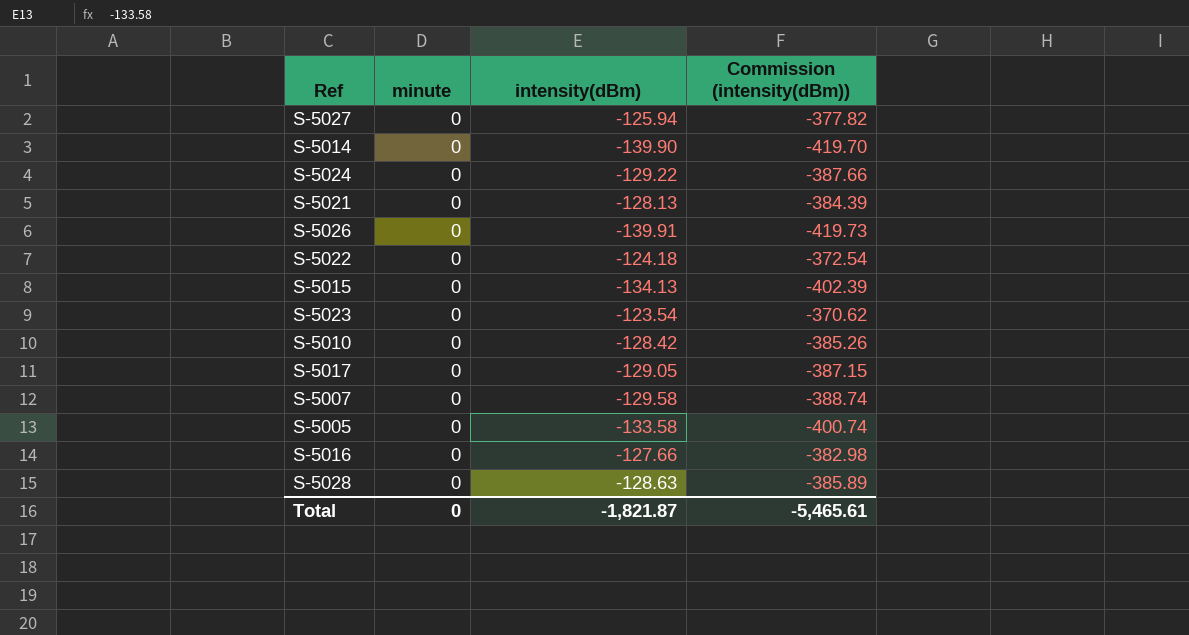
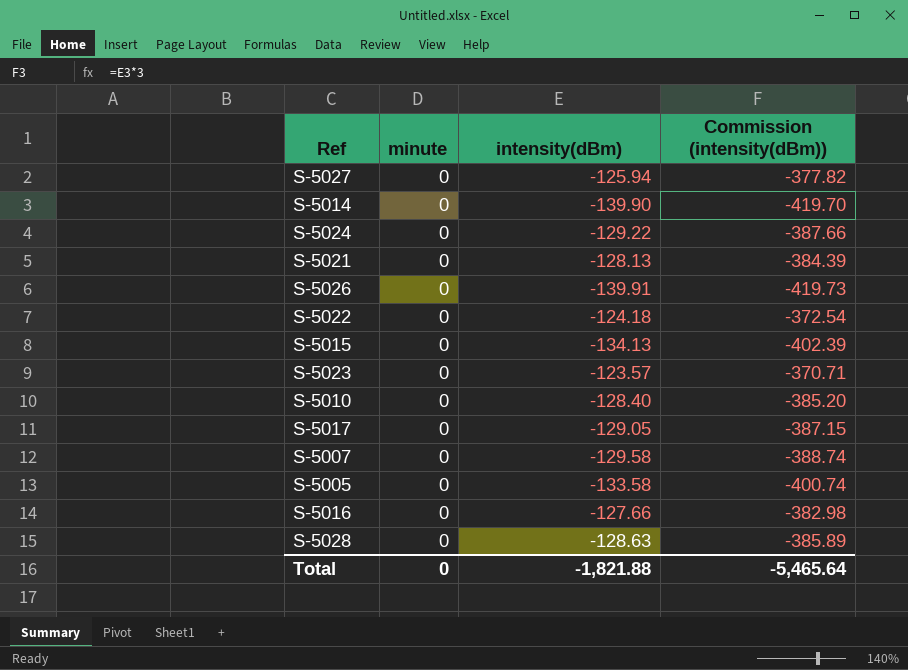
S-5023 | intensity(dBm): -123.54 -> -123.57
S-5023 | Commission (intensity(dBm)): -370.62 -> -370.71
S-5010 | intensity(dBm): -128.42 -> -128.40
S-5010 | Commission (intensity(dBm)): -385.26 -> -385.20
Total | intensity(dBm): -1,821.87 -> -1,821.88
Total | Commission (intensity(dBm)): -5,465.61 -> -5,465.64

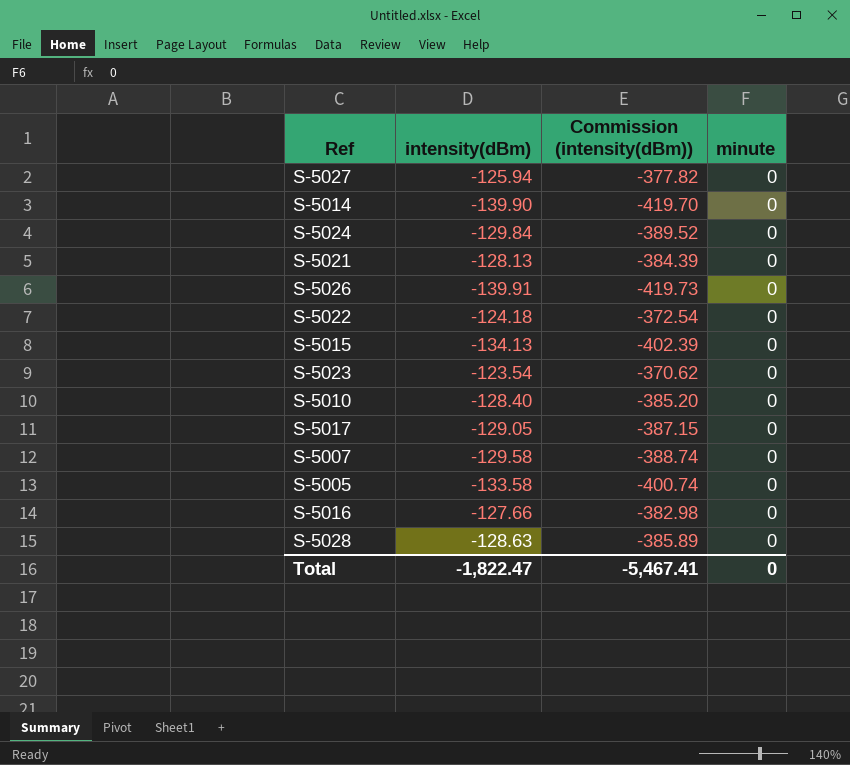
column minute | position: 2 -> 4
S-5024 | intensity(dBm): -129.22 -> -129.84
S-5024 | Commission (intensity(dBm)): -387.66 -> -389.52
S-5023 | intensity(dBm): -123.57 -> -123.54
S-5023 | Commission (intensity(dBm)): -370.71 -> -370.62
Total | intensity(dBm): -1,821.88 -> -1,822.47
Total | Commission (intensity(dBm)): -5,465.64 -> -5,467.41

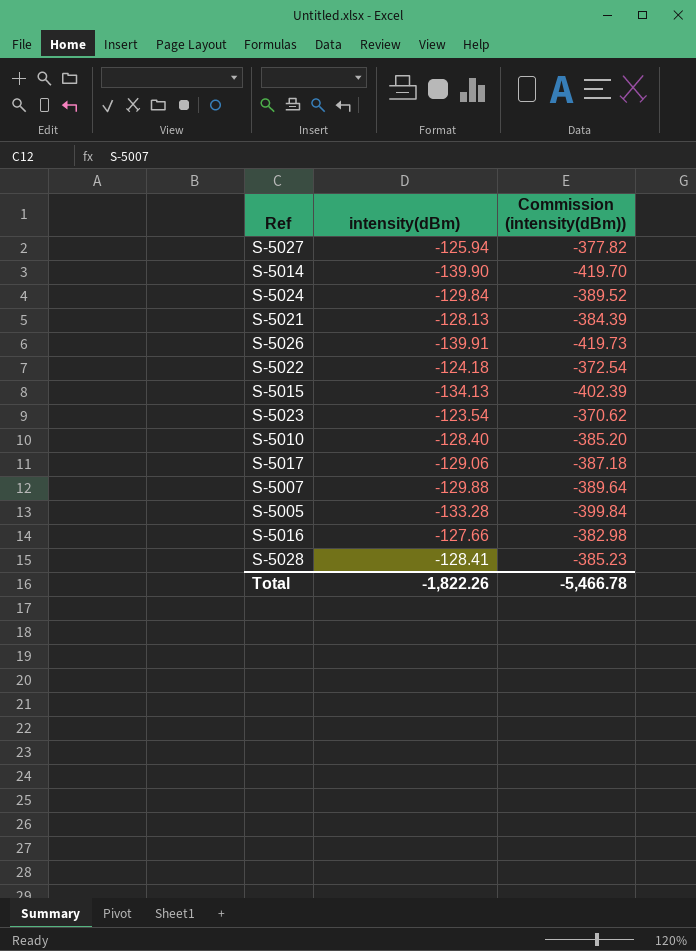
column minute | position: 4 -> none
S-5017 | intensity(dBm): -129.05 -> -129.06
S-5017 | Commission (intensity(dBm)): -387.15 -> -387.18
S-5007 | intensity(dBm): -129.58 -> -129.88
S-5007 | Commission (intensity(dBm)): -388.74 -> -389.64
S-5005 | intensity(dBm): -133.58 -> -133.28
S-5005 | Commission (intensity(dBm)): -400.74 -> -399.84
S-5028 | intensity(dBm): -128.63 -> -128.41
S-5028 | Commission (intensity(dBm)): -385.89 -> -385.23
Total | intensity(dBm): -1,822.47 -> -1,822.26
Total | Commission (intensity(dBm)): -5,467.41 -> -5,466.78

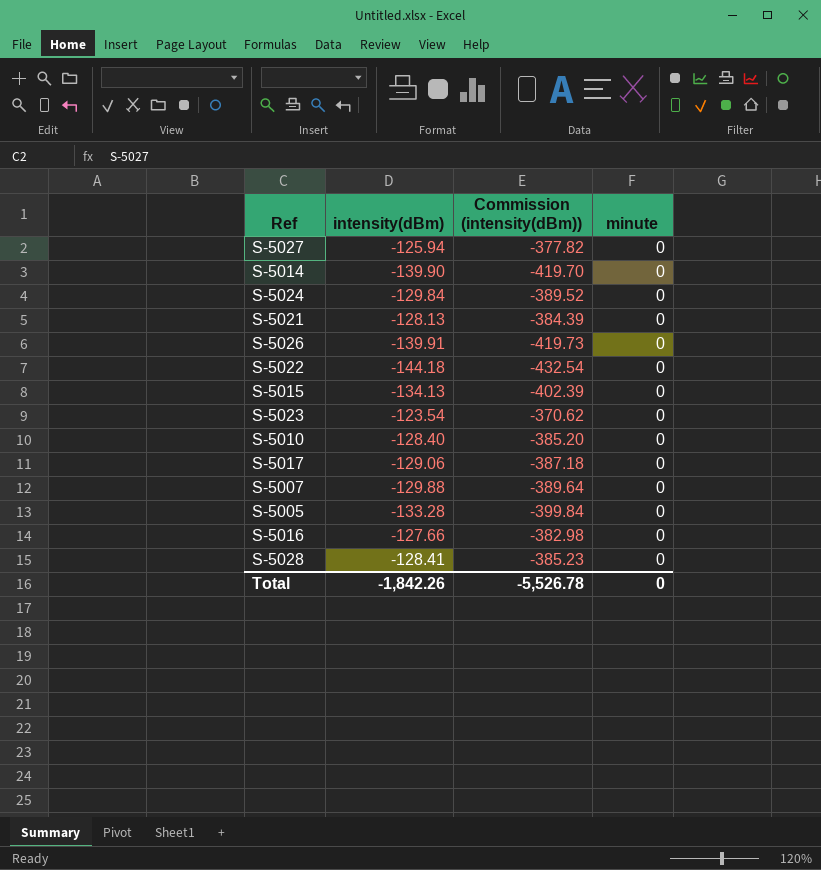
column minute | position: none -> 4
S-5022 | intensity(dBm): -124.18 -> -144.18
S-5022 | Commission (intensity(dBm)): -372.54 -> -432.54
Total | intensity(dBm): -1,822.26 -> -1,842.26
Total | Commission (intensity(dBm)): -5,466.78 -> -5,526.78

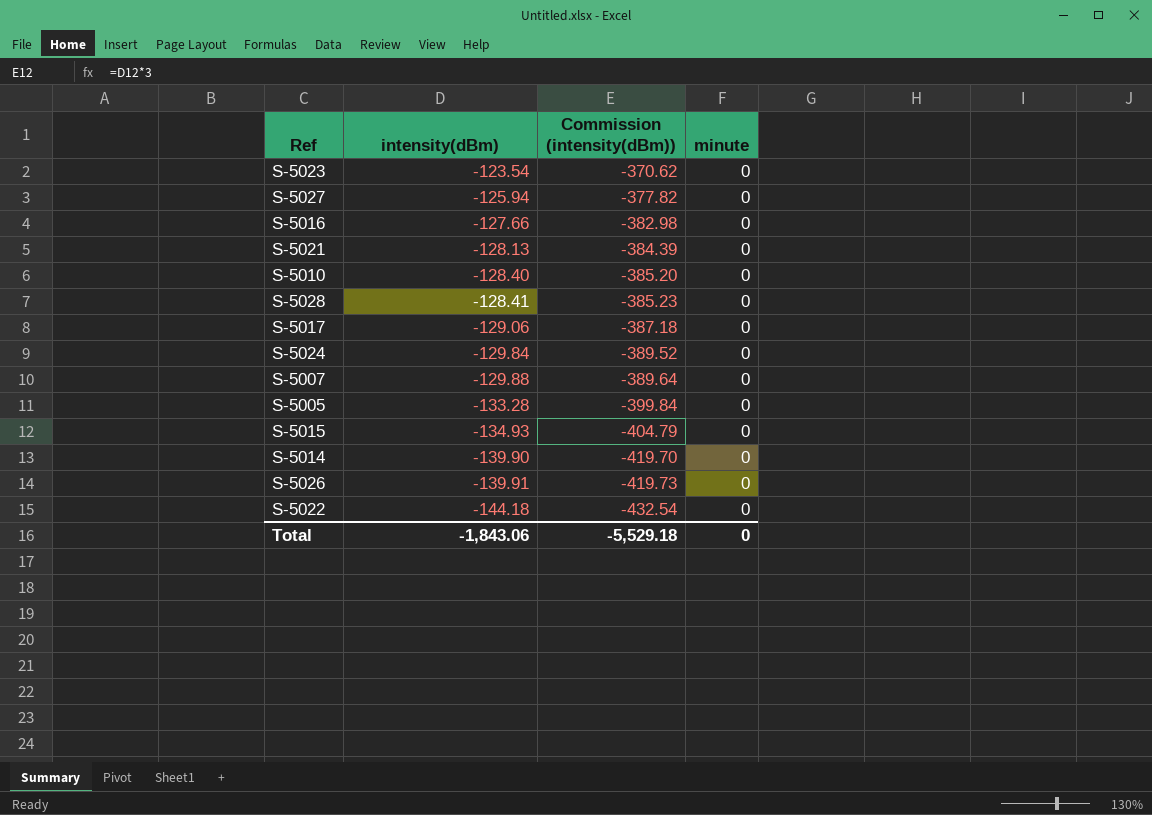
row order: none -> intensity(dBm) descending
S-5015 | intensity(dBm): -134.13 -> -134.93
S-5015 | Commission (intensity(dBm)): -402.39 -> -404.79
Total | intensity(dBm): -1,842.26 -> -1,843.06
Total | Commission (intensity(dBm)): -5,526.78 -> -5,529.18

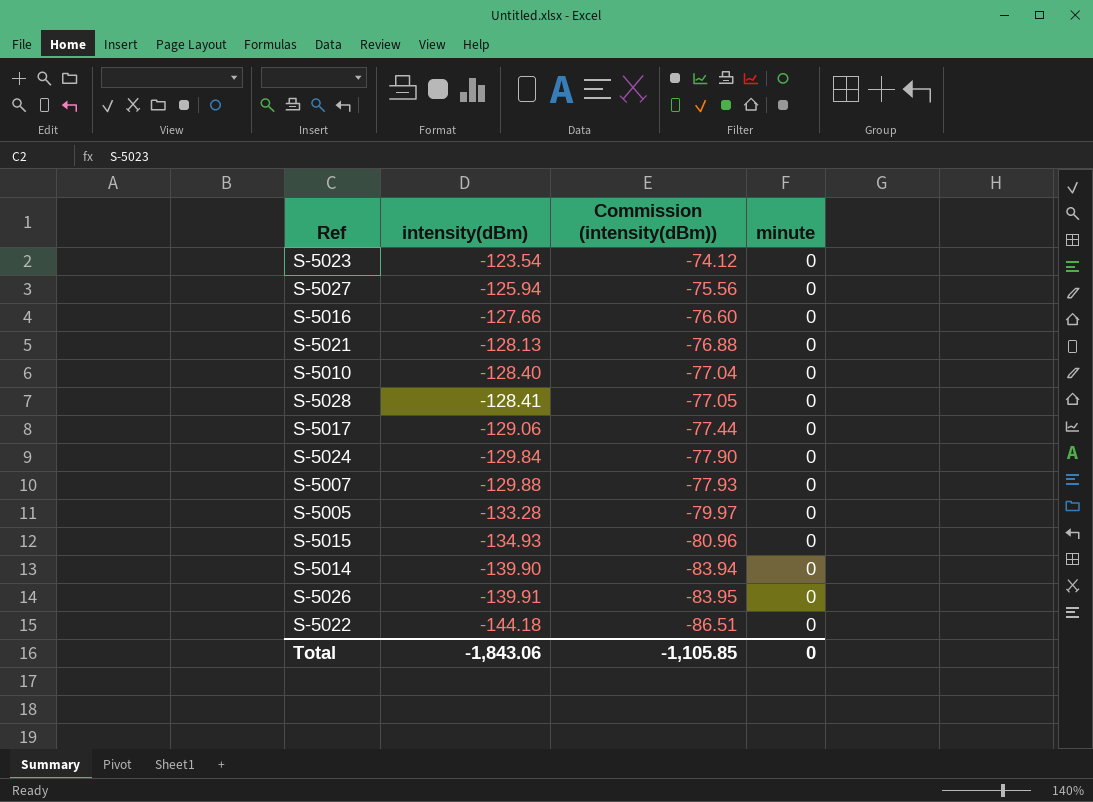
column Commission (intensity(dBm)) | formula: [intensity(dBm)] * 3 -> [intensity(dBm)] * 0.6
Total | Commission (intensity(dBm)): -5,529.18 -> -1,105.85

